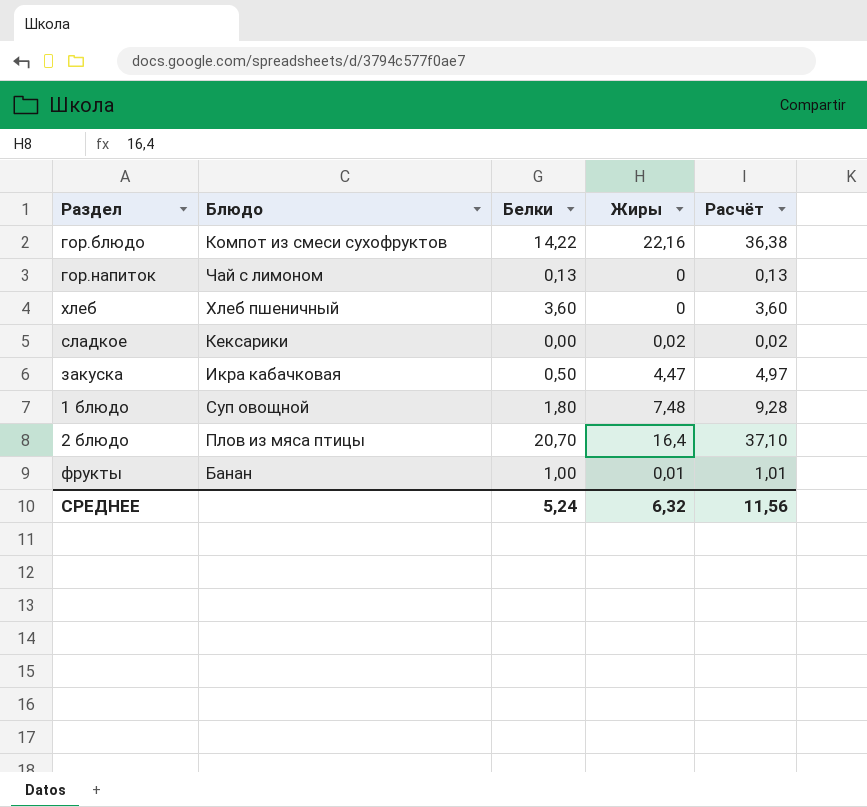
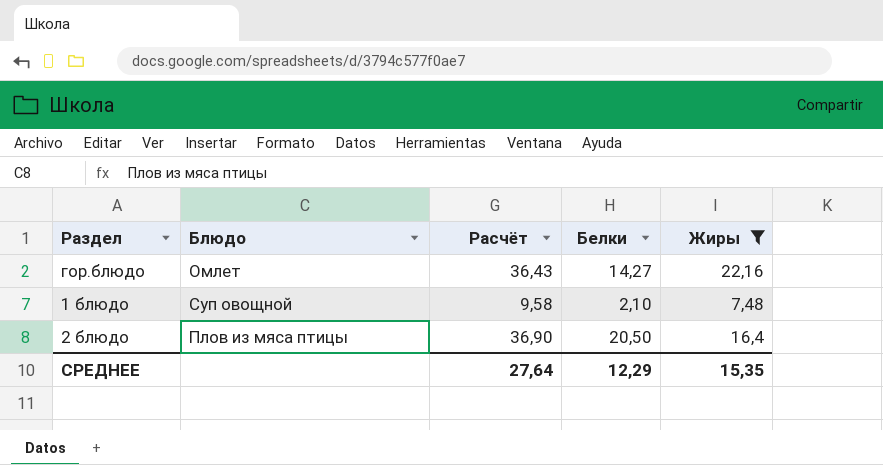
filter: none -> Жиры >= 7,48
column Расчёт | position: 5 -> 3
гор.блюдо | Блюдо: Компот из смеси сухофруктов -> Омлет
гор.блюдо | Расчёт: 36,38 -> 36,43
гор.блюдо | Белки: 14,22 -> 14,27
1 блюдо | Расчёт: 9,28 -> 9,58
1 блюдо | Белки: 1,80 -> 2,10
2 блюдо | Расчёт: 37,10 -> 36,90
2 блюдо | Белки: 20,70 -> 20,50
СРЕДНЕЕ | Расчёт: 11,56 -> 27,64
СРЕДНЕЕ | Белки: 5,24 -> 12,29
СРЕДНЕЕ | Жиры: 6,32 -> 15,35

